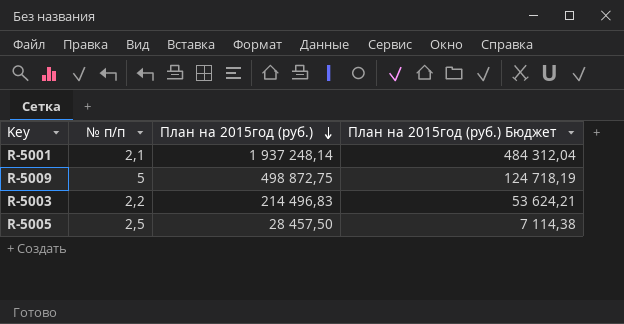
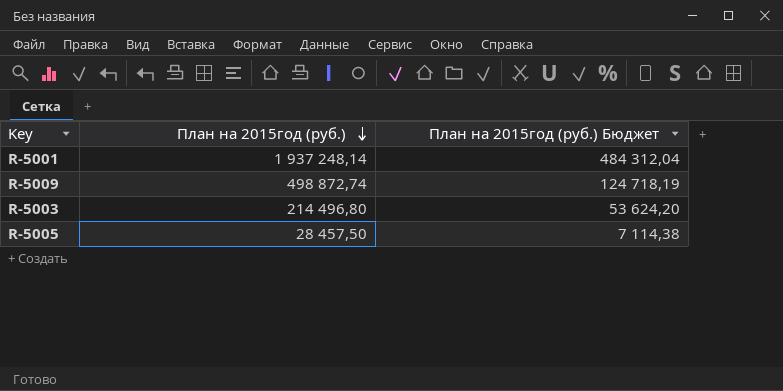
column № п/п | position: 2 -> none
R-5009 | План на 2015год (руб.): 498 872,75 -> 498 872,74
R-5003 | План на 2015год (руб.): 214 496,83 -> 214 496,80
R-5003 | План на 2015год (руб.) Бюджет: 53 624,21 -> 53 624,20

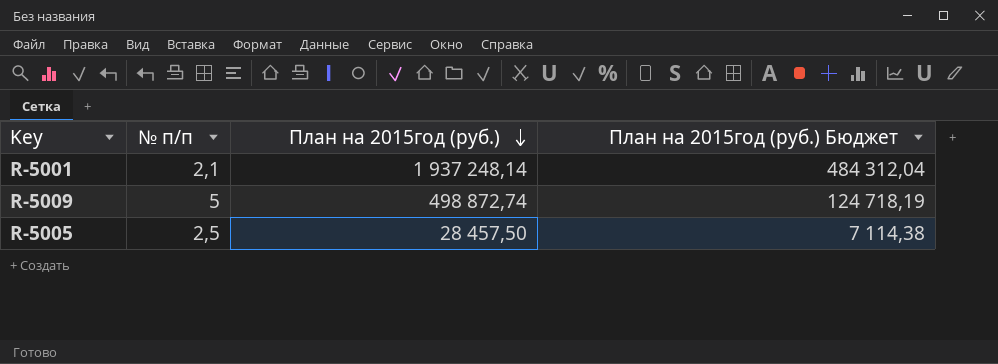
column № п/п | position: none -> 2
row R-5003: 214 496,80 | 53 624,20 -> none

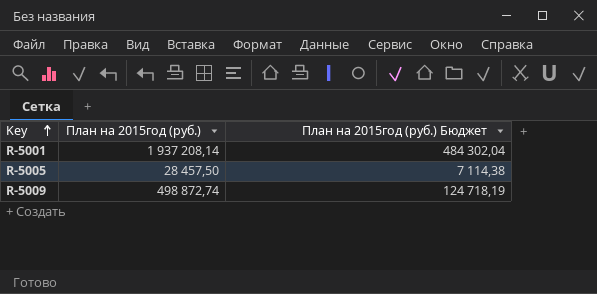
row order: План на 2015год (руб.) descending -> Key ascending
column № п/п | position: 2 -> none
R-5001 | План на 2015год (руб.): 1 937 248,14 -> 1 937 208,14
R-5001 | План на 2015год (руб.) Бюджет: 484 312,04 -> 484 302,04

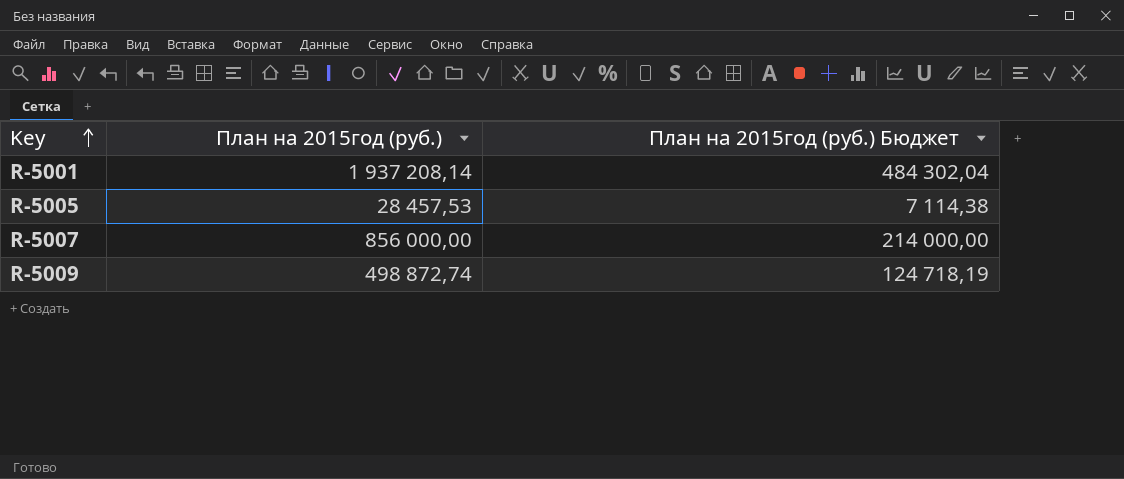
R-5005 | План на 2015год (руб.): 28 457,50 -> 28 457,53
row R-5007: none -> 856 000,00 | 214 000,00

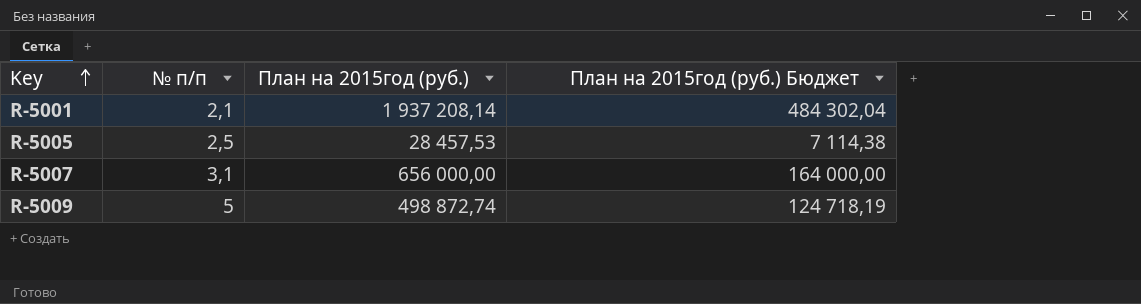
column № п/п | position: none -> 2
R-5007 | План на 2015год (руб.): 856 000,00 -> 656 000,00
R-5007 | План на 2015год (руб.) Бюджет: 214 000,00 -> 164 000,00

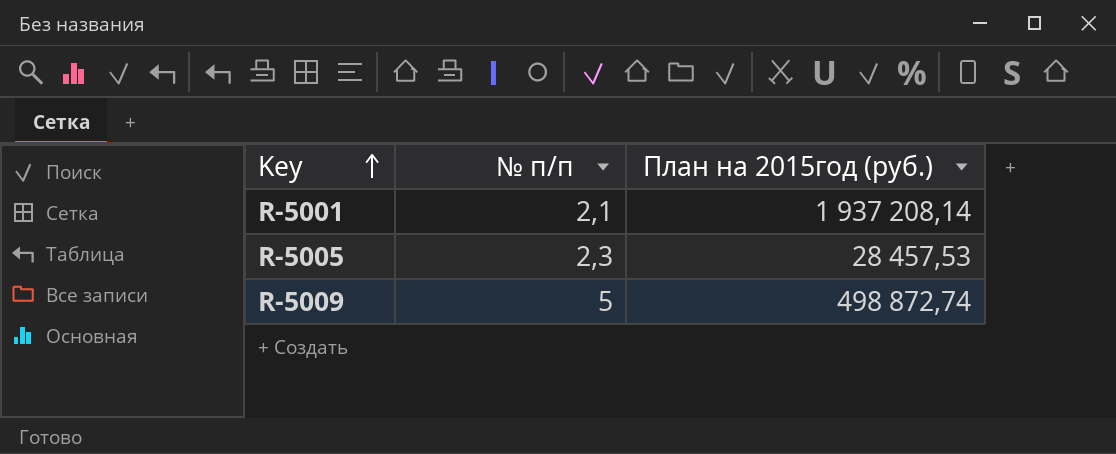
column План на 2015год (руб.) Бюджет | formula: [План на 2015год (руб.)] * 0,25 -> none
row R-5007: 3,1 | 656 000,00 | 164 000,00 -> none
R-5005 | № п/п: 2,5 -> 2,3

